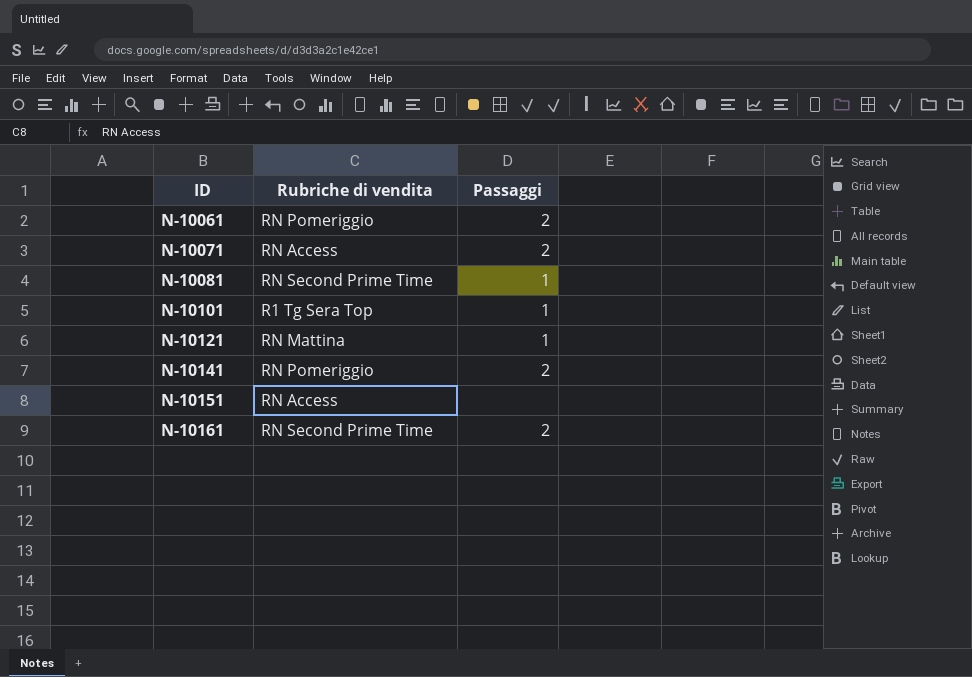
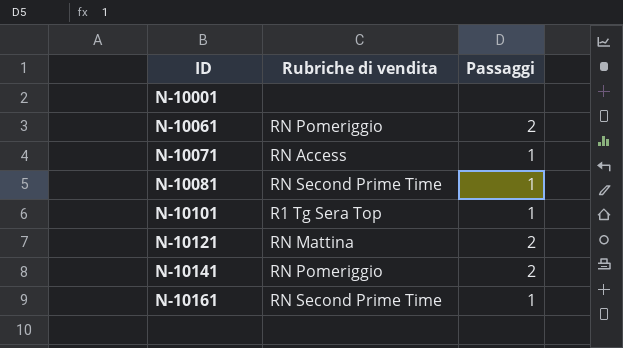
row N-10151: RN Access | none -> none
row N-10001: none -> none | none
N-10071 | Passaggi: 2 -> 1
N-10121 | Passaggi: 1 -> 2
N-10161 | Passaggi: 2 -> 1

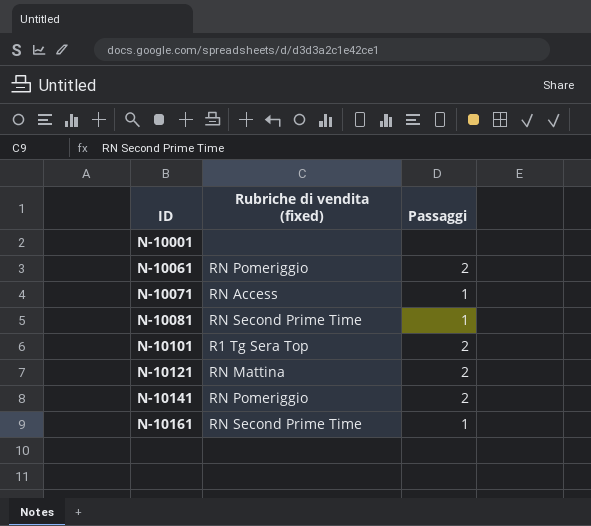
column name: Rubriche di vendita -> Rubriche di vendita (fixed)
N-10101 | Passaggi: 1 -> 2

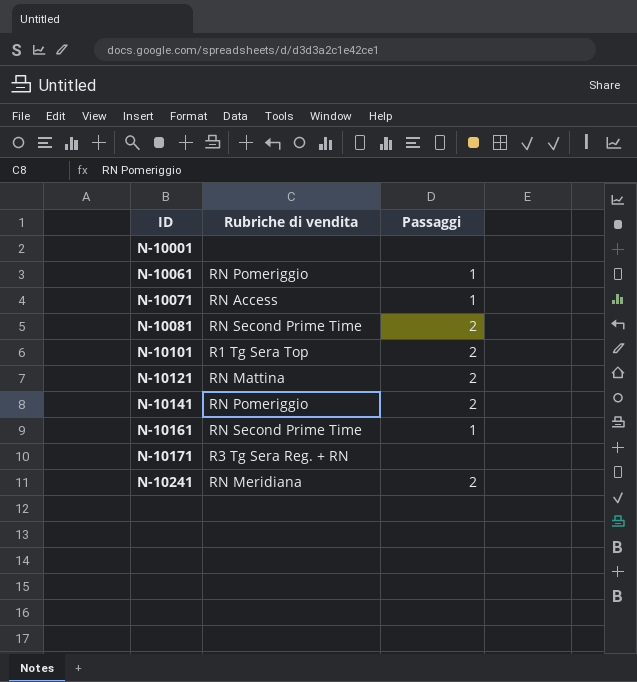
column name: Rubriche di vendita (fixed) -> Rubriche di vendita
N-10061 | Passaggi: 2 -> 1
N-10081 | Passaggi: 1 -> 2
row N-10171: none -> R3 Tg Sera Reg. + RN | none
row N-10241: none -> RN Meridiana | 2

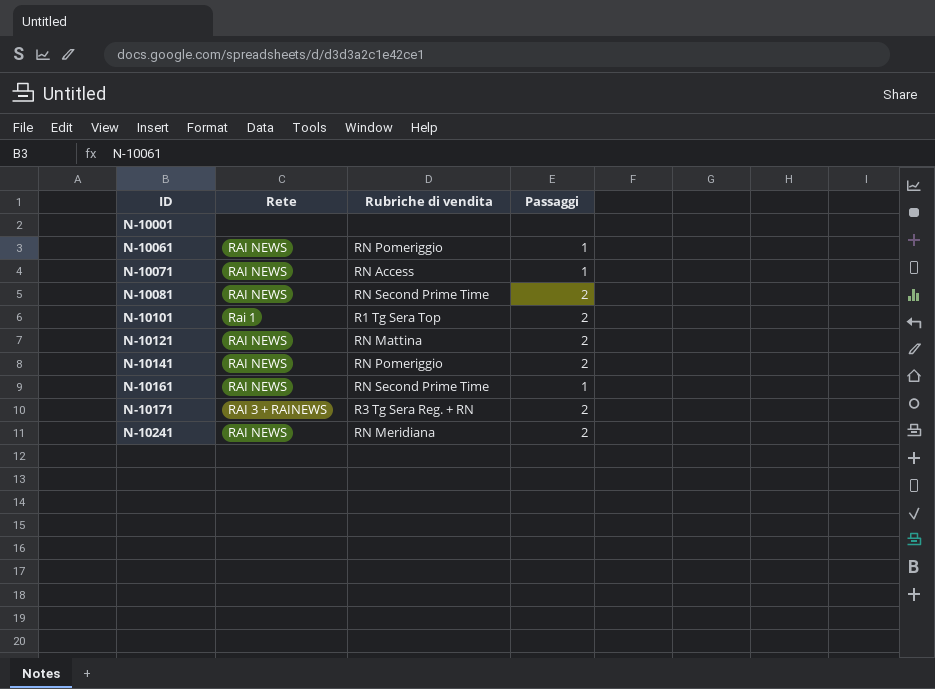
column Rete | position: none -> 2
N-10171 | Passaggi: none -> 2

